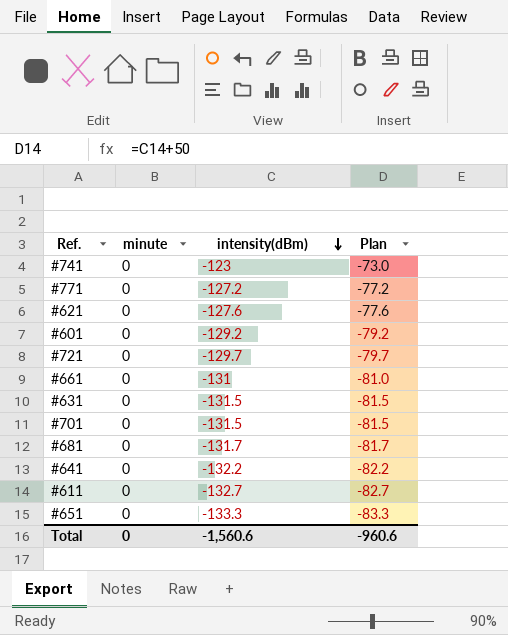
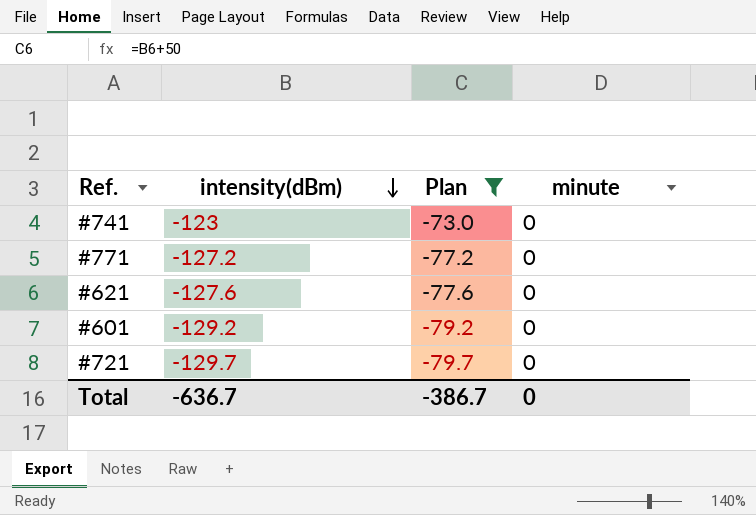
filter: none -> Plan >= -79.7
column minute | position: 2 -> 4
Total | intensity(dBm): -1,560.6 -> -636.7
Total | Plan: -960.6 -> -386.7

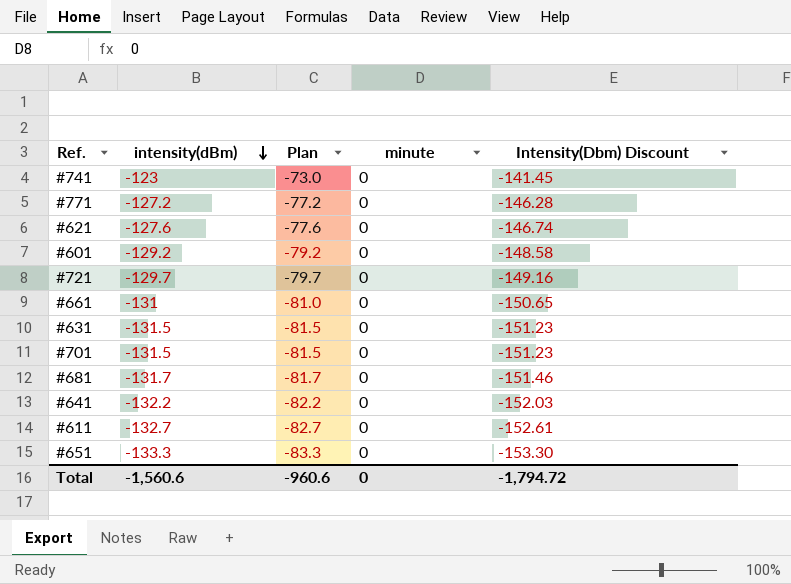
filter: Plan >= -79.7 -> none
column Intensity(Dbm) Discount | formula: none -> [intensity(dBm)] * 1.15
Total | intensity(dBm): -636.7 -> -1,560.6
Total | Plan: -386.7 -> -960.6

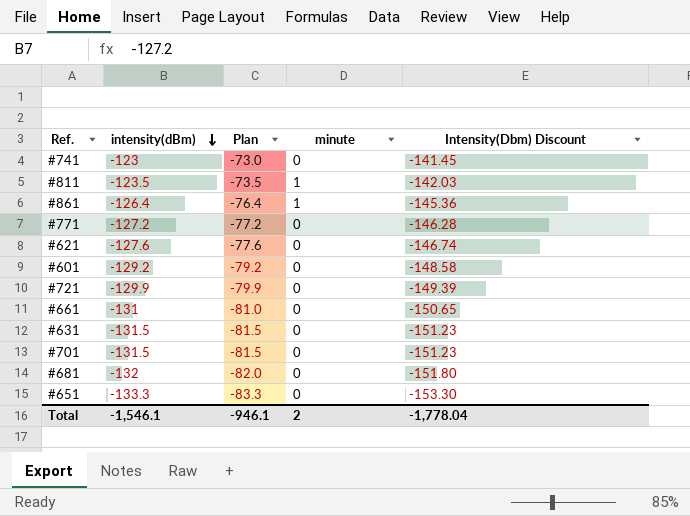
row #641: -132.2 | -82.2 | 0 | -152.03 -> none
row #611: -132.7 | -82.7 | 0 | -152.61 -> none
row #811: none -> -123.5 | -73.5 | 1 | -142.03
row #861: none -> -126.4 | -76.4 | 1 | -145.36
#721 | intensity(dBm): -129.7 -> -129.9
#721 | Plan: -79.7 -> -79.9
#721 | Intensity(Dbm) Discount: -149.16 -> -149.39
#681 | intensity(dBm): -131.7 -> -132
#681 | Plan: -81.7 -> -82.0
#681 | Intensity(Dbm) Discount: -151.46 -> -151.80
Total | intensity(dBm): -1,560.6 -> -1,546.1
Total | Plan: -960.6 -> -946.1
Total | minute: 0 -> 2
Total | Intensity(Dbm) Discount: -1,794.72 -> -1,778.04

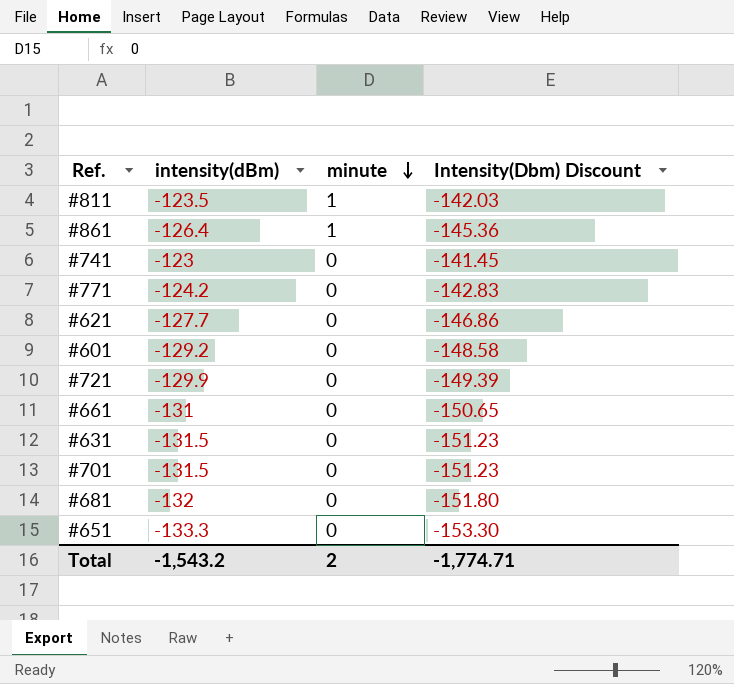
row order: intensity(dBm) descending -> minute descending
column Plan | formula: [intensity(dBm)] + 50 -> none
#771 | intensity(dBm): -127.2 -> -124.2
#771 | Intensity(Dbm) Discount: -146.28 -> -142.83
#621 | intensity(dBm): -127.6 -> -127.7
#621 | Intensity(Dbm) Discount: -146.74 -> -146.86
Total | intensity(dBm): -1,546.1 -> -1,543.2
Total | Intensity(Dbm) Discount: -1,778.04 -> -1,774.71

